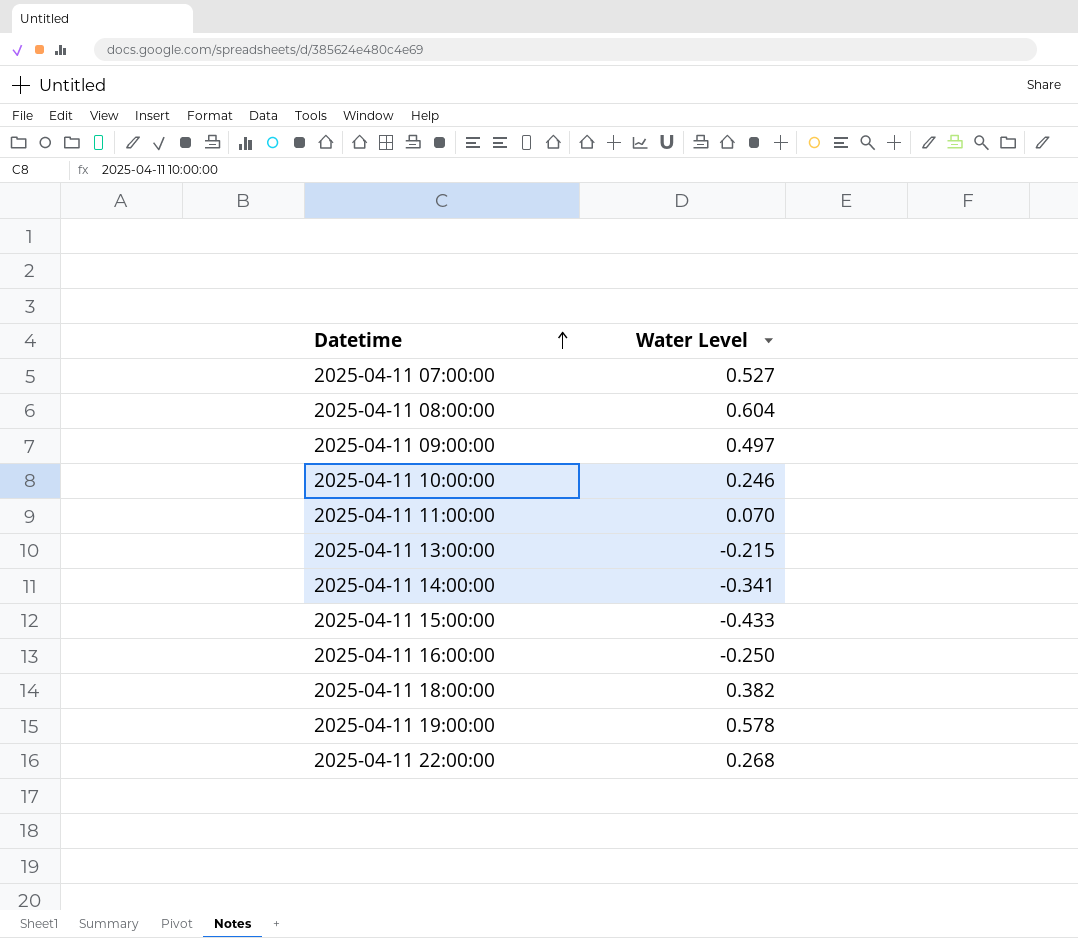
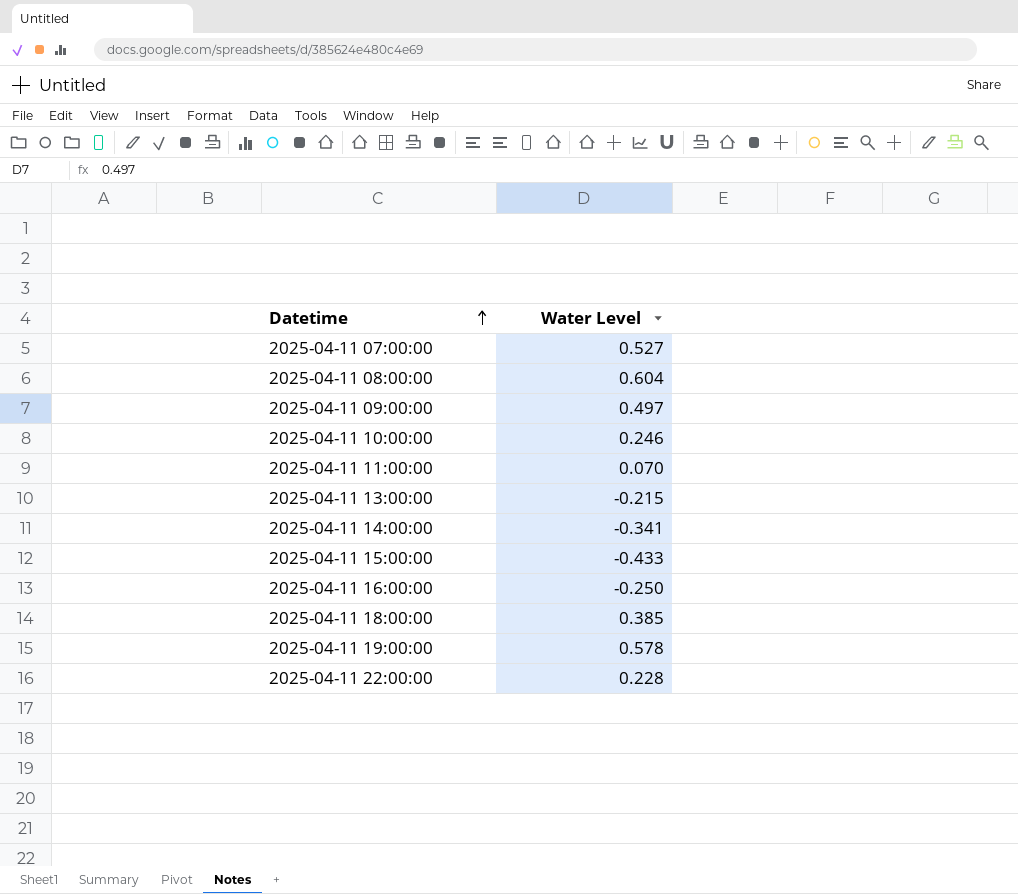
2025-04-11 18:00:00 | Water Level: 0.382 -> 0.385
2025-04-11 22:00:00 | Water Level: 0.268 -> 0.228

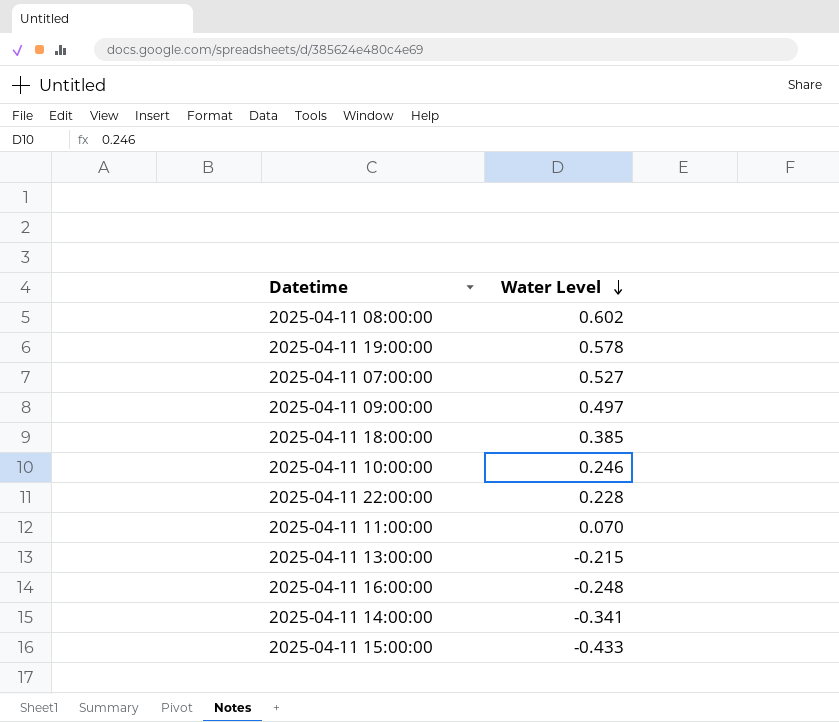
row order: Datetime ascending -> Water Level descending
2025-04-11 08:00:00 | Water Level: 0.604 -> 0.602
2025-04-11 16:00:00 | Water Level: -0.250 -> -0.248

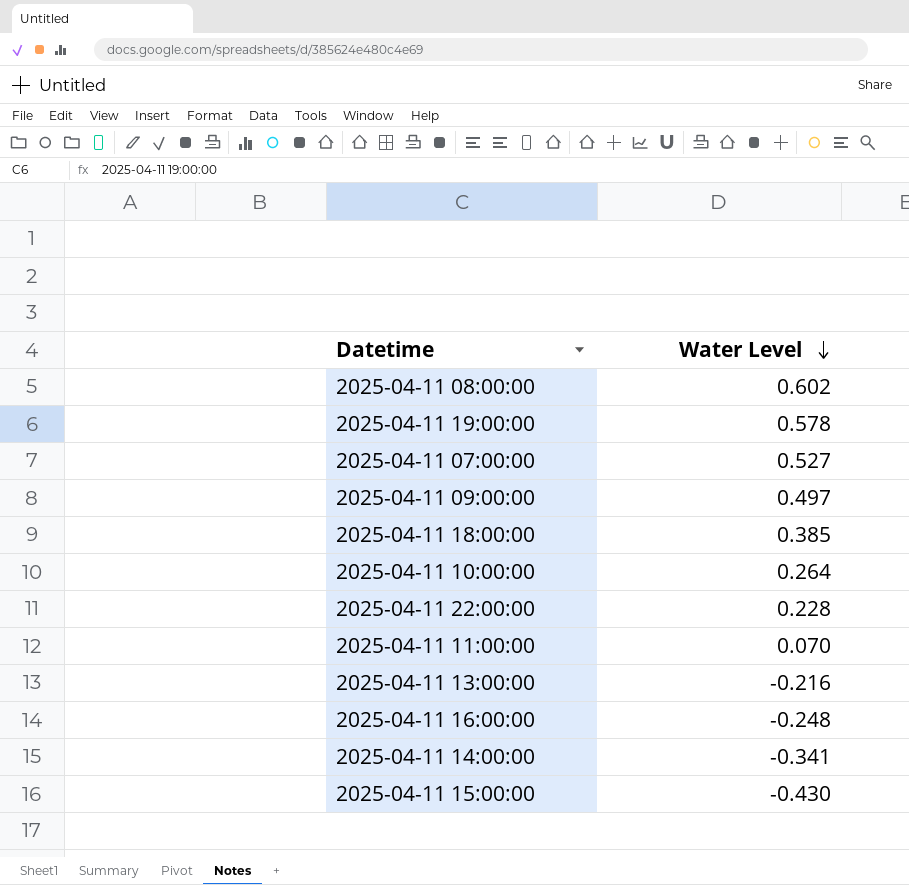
2025-04-11 10:00:00 | Water Level: 0.246 -> 0.264
2025-04-11 13:00:00 | Water Level: -0.215 -> -0.216
2025-04-11 15:00:00 | Water Level: -0.433 -> -0.430

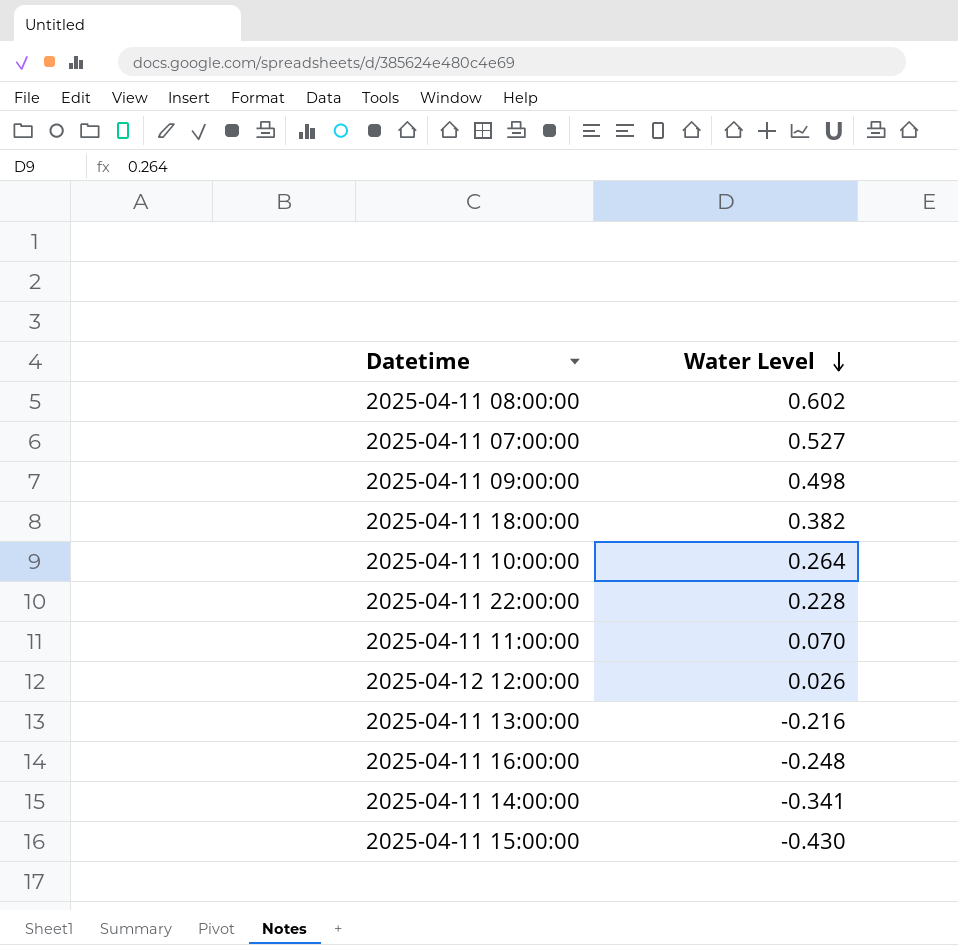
row 2025-04-11 19:00:00: 0.578 -> none
2025-04-11 09:00:00 | Water Level: 0.497 -> 0.498
2025-04-11 18:00:00 | Water Level: 0.385 -> 0.382
row 2025-04-12 12:00:00: none -> 0.026

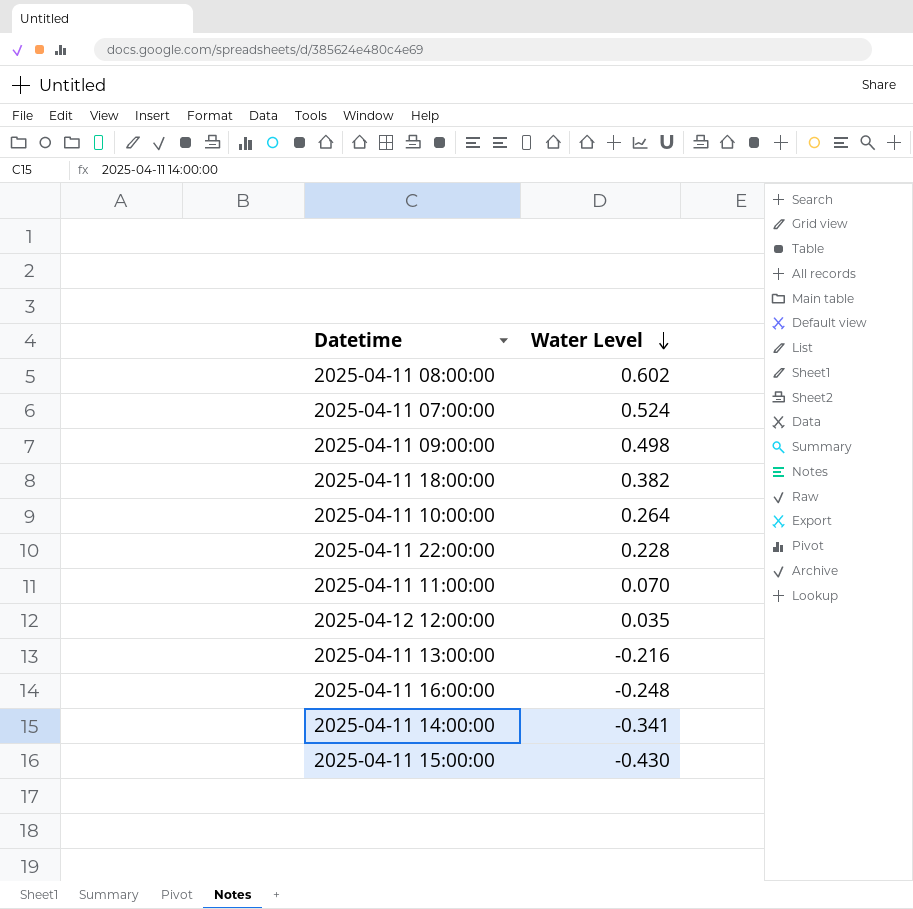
2025-04-11 07:00:00 | Water Level: 0.527 -> 0.524
2025-04-12 12:00:00 | Water Level: 0.026 -> 0.035

